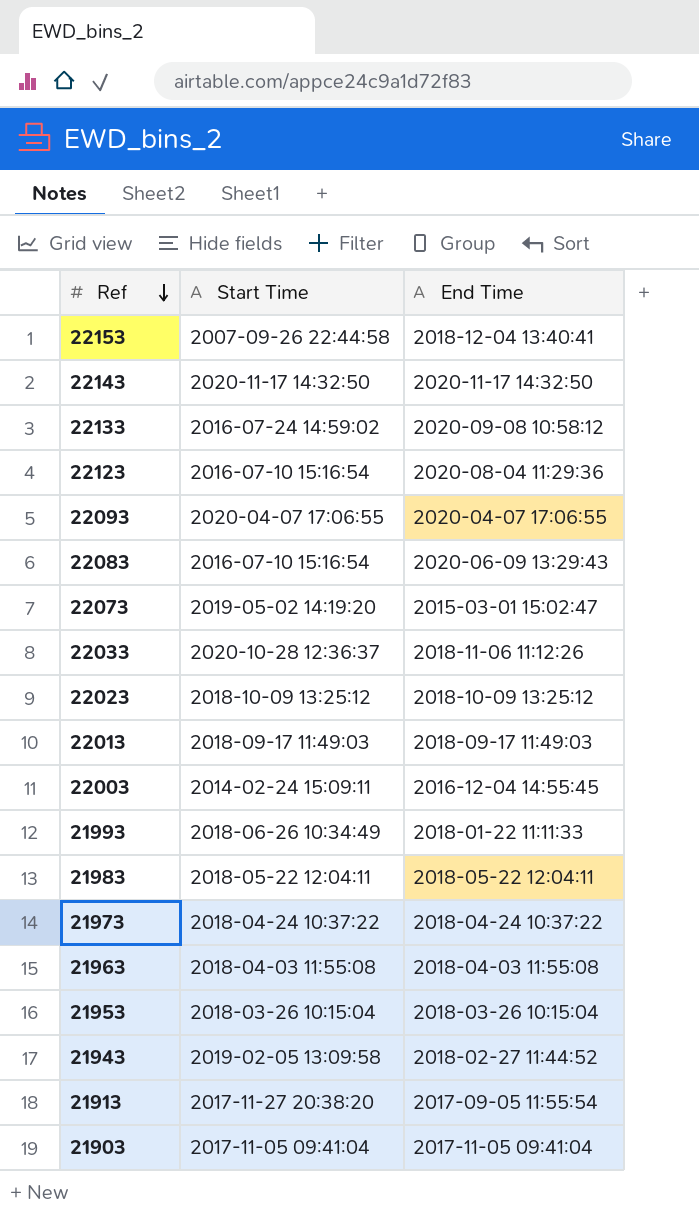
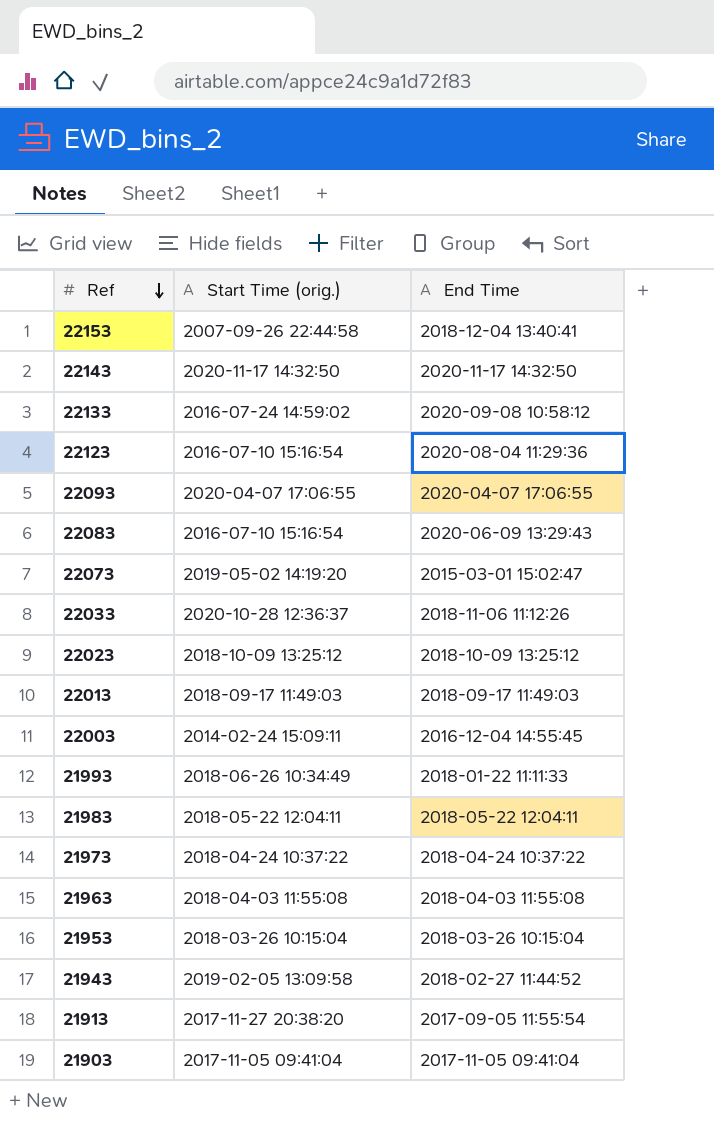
column name: Start Time -> Start Time (orig.)

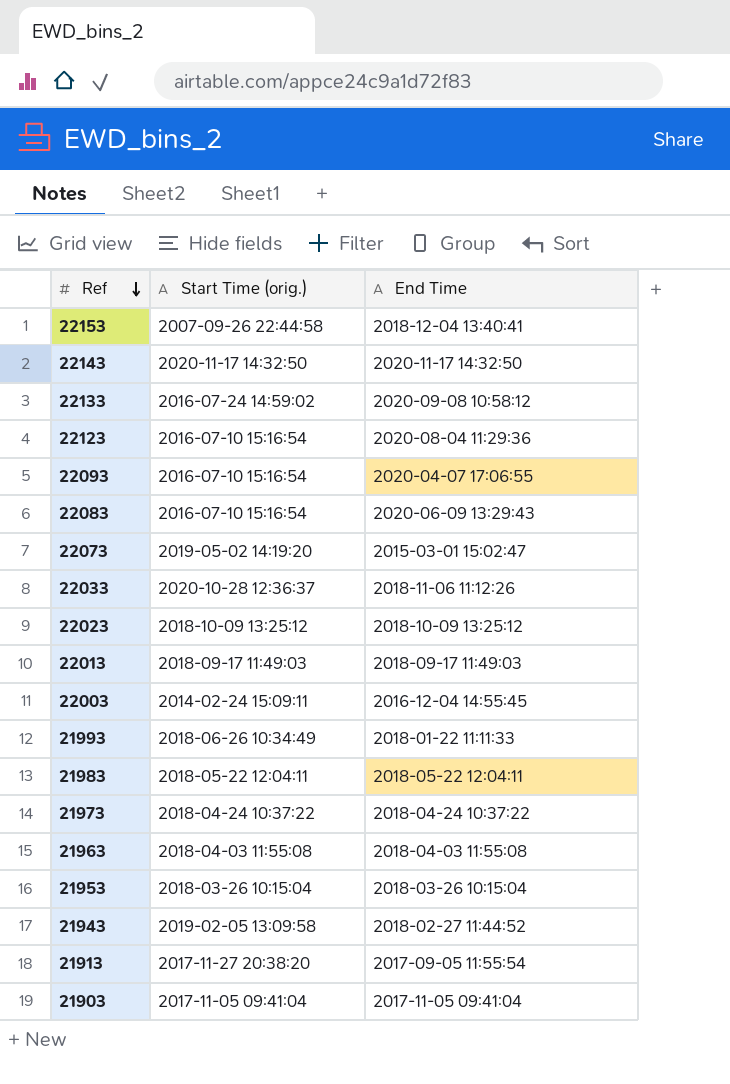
22093 | Start Time (orig.): 2020-04-07 17:06:55 -> 2016-07-10 15:16:54

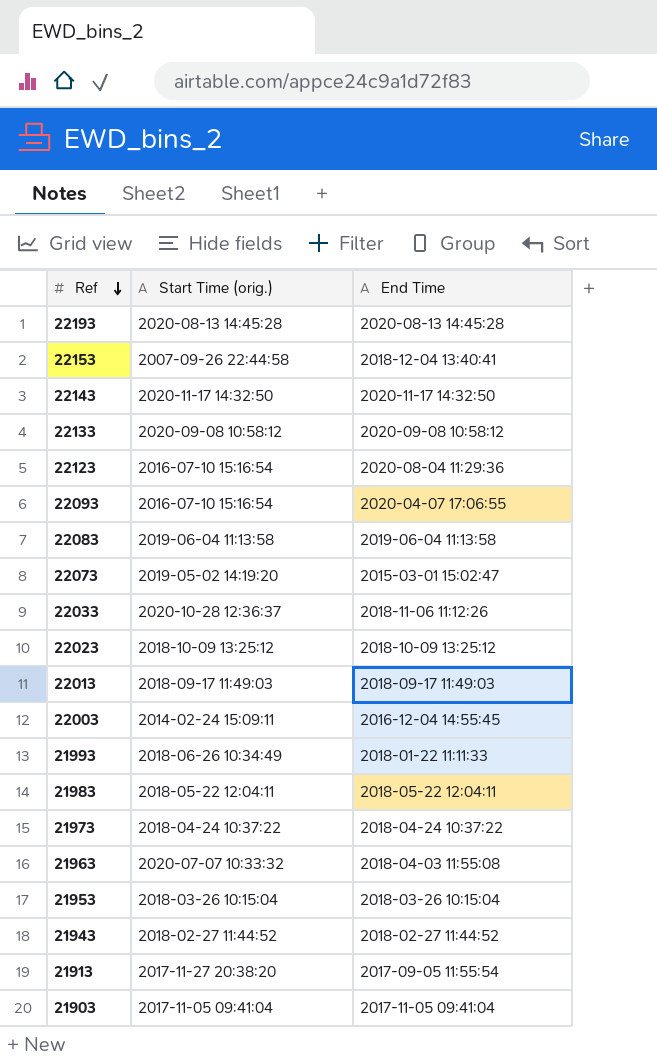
row 22193: none -> 2020-08-13 14:45:28 | 2020-08-13 14:45:28
22133 | Start Time (orig.): 2016-07-24 14:59:02 -> 2020-09-08 10:58:12
22083 | Start Time (orig.): 2016-07-10 15:16:54 -> 2019-06-04 11:13:58
22083 | End Time: 2020-06-09 13:29:43 -> 2019-06-04 11:13:58
21963 | Start Time (orig.): 2018-04-03 11:55:08 -> 2020-07-07 10:33:32
21943 | Start Time (orig.): 2019-02-05 13:09:58 -> 2018-02-27 11:44:52

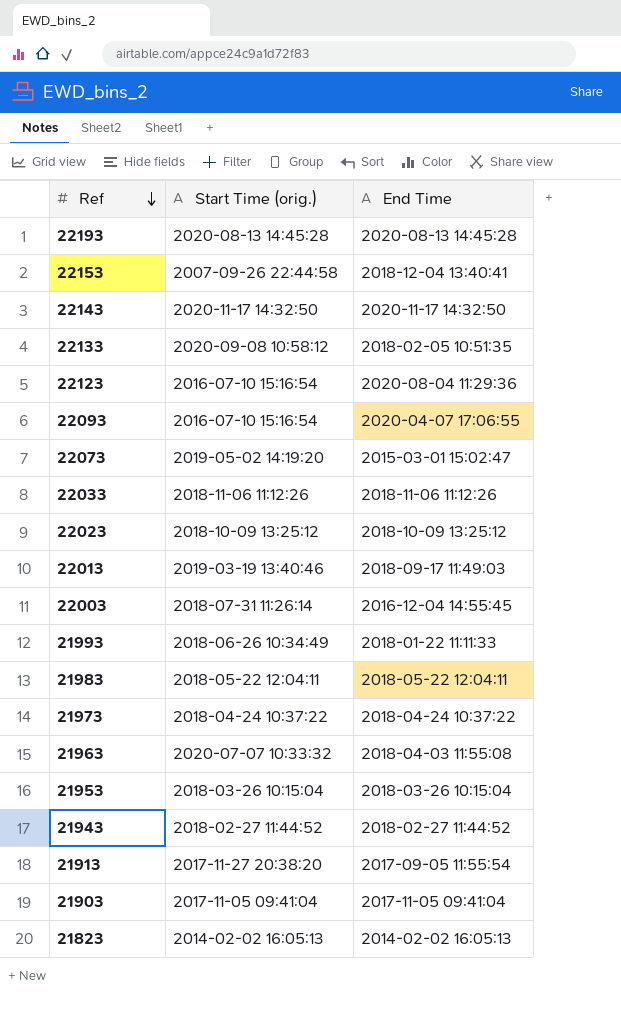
row 22083: 2019-06-04 11:13:58 | 2019-06-04 11:13:58 -> none
22133 | End Time: 2020-09-08 10:58:12 -> 2018-02-05 10:51:35
22033 | Start Time (orig.): 2020-10-28 12:36:37 -> 2018-11-06 11:12:26
22013 | Start Time (orig.): 2018-09-17 11:49:03 -> 2019-03-19 13:40:46
22003 | Start Time (orig.): 2014-02-24 15:09:11 -> 2018-07-31 11:26:14
row 21823: none -> 2014-02-02 16:05:13 | 2014-02-02 16:05:13

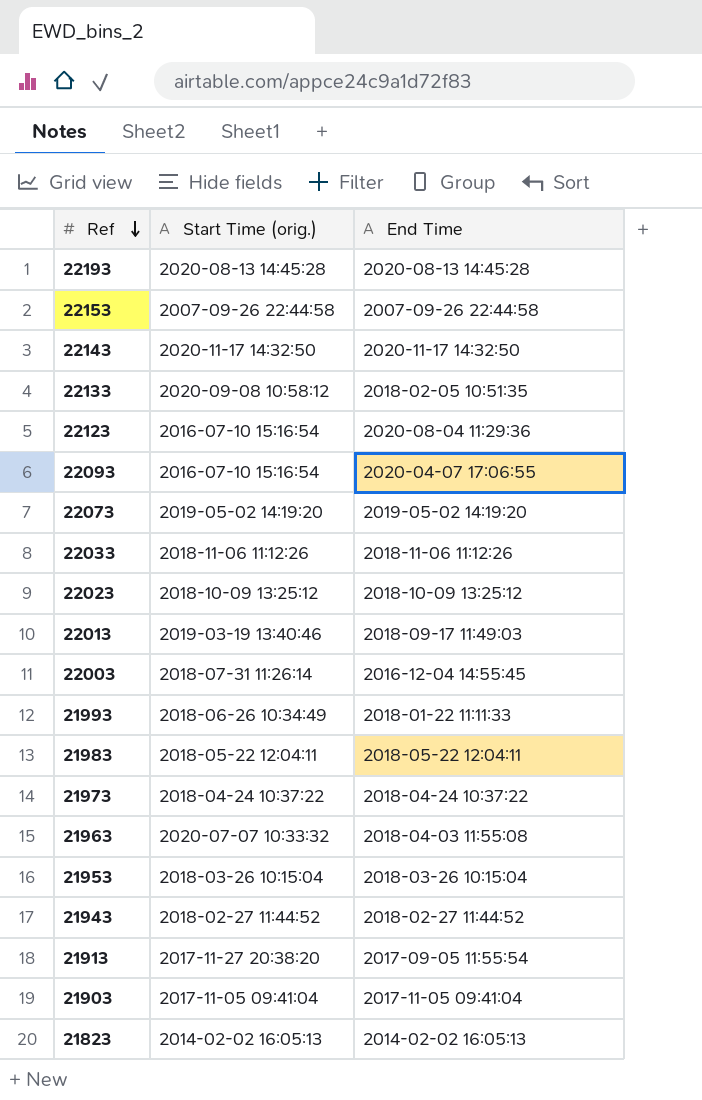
22153 | End Time: 2018-12-04 13:40:41 -> 2007-09-26 22:44:58
22073 | End Time: 2015-03-01 15:02:47 -> 2019-05-02 14:19:20

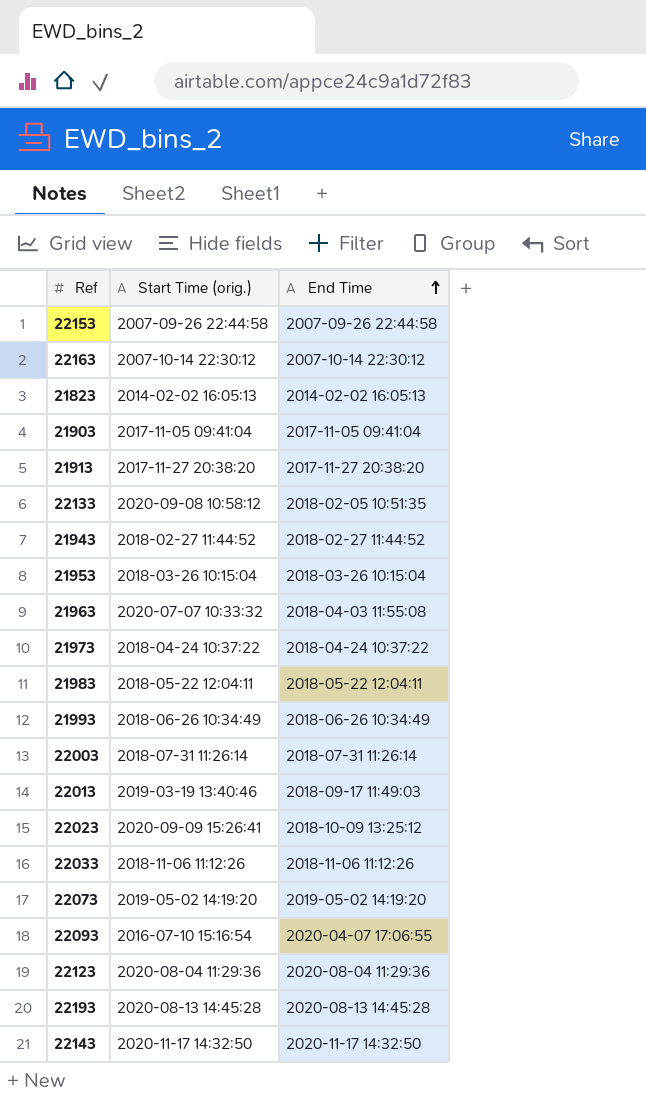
row order: Ref descending -> End Time ascending
row 22163: none -> 2007-10-14 22:30:12 | 2007-10-14 22:30:12
21913 | End Time: 2017-09-05 11:55:54 -> 2017-11-27 20:38:20
21993 | End Time: 2018-01-22 11:11:33 -> 2018-06-26 10:34:49
22003 | End Time: 2016-12-04 14:55:45 -> 2018-07-31 11:26:14
22023 | Start Time (orig.): 2018-10-09 13:25:12 -> 2020-09-09 15:26:41
22123 | Start Time (orig.): 2016-07-10 15:16:54 -> 2020-08-04 11:29:36

